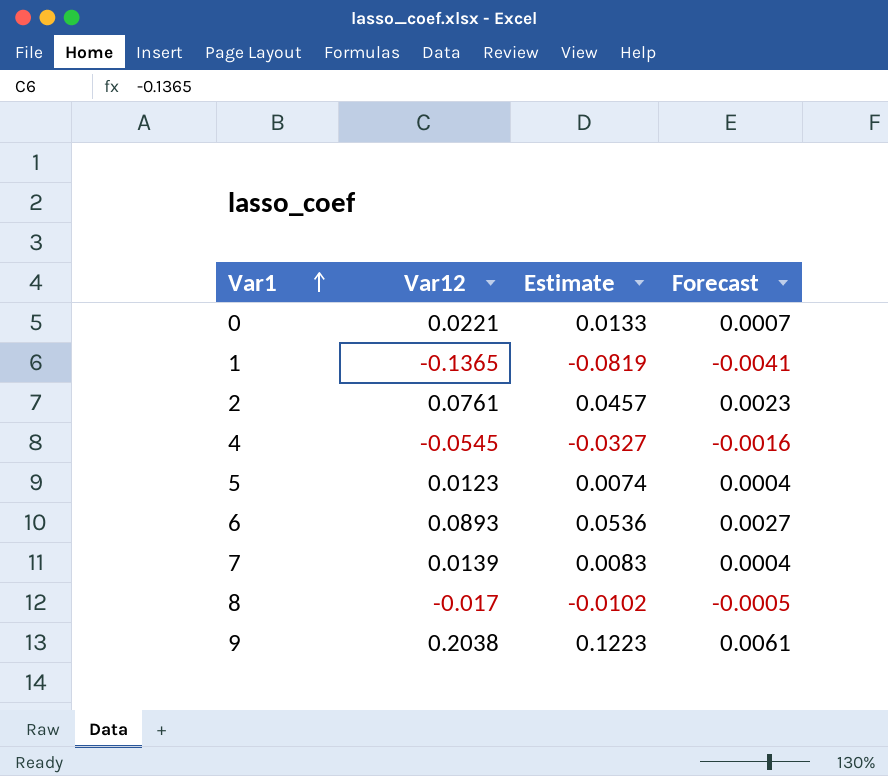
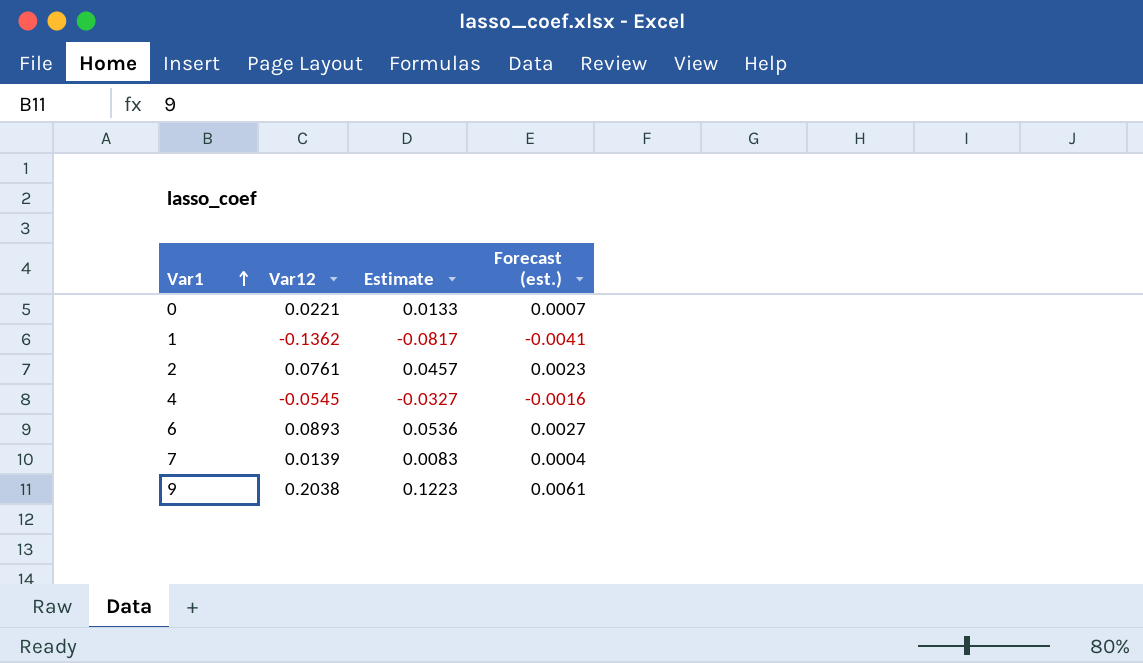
column name: Forecast -> Forecast (est.)
row 5: 0.0123 | 0.0074 | 0.0004 -> none
row 8: -0.017 | -0.0102 | -0.0005 -> none
1 | Var12: -0.1365 -> -0.1362
1 | Estimate: -0.0819 -> -0.0817

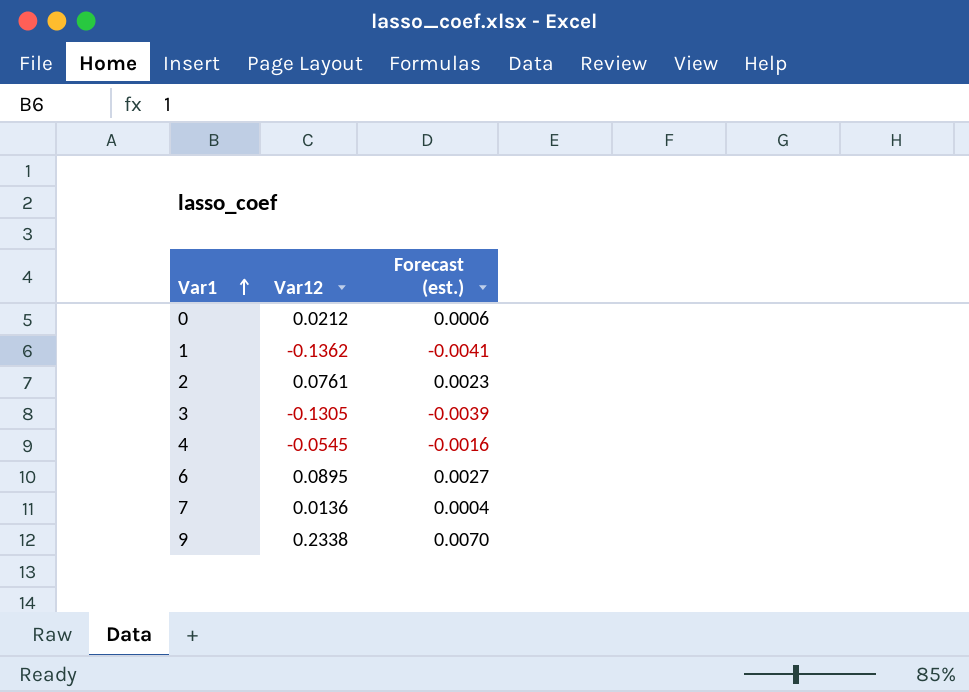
column Estimate | formula: [Var12] * 0.6 -> none
0 | Var12: 0.0221 -> 0.0212
0 | Forecast (est.): 0.0007 -> 0.0006
row 3: none -> -0.1305 | -0.0039
6 | Var12: 0.0893 -> 0.0895
7 | Var12: 0.0139 -> 0.0136
9 | Var12: 0.2038 -> 0.2338
9 | Forecast (est.): 0.0061 -> 0.0070

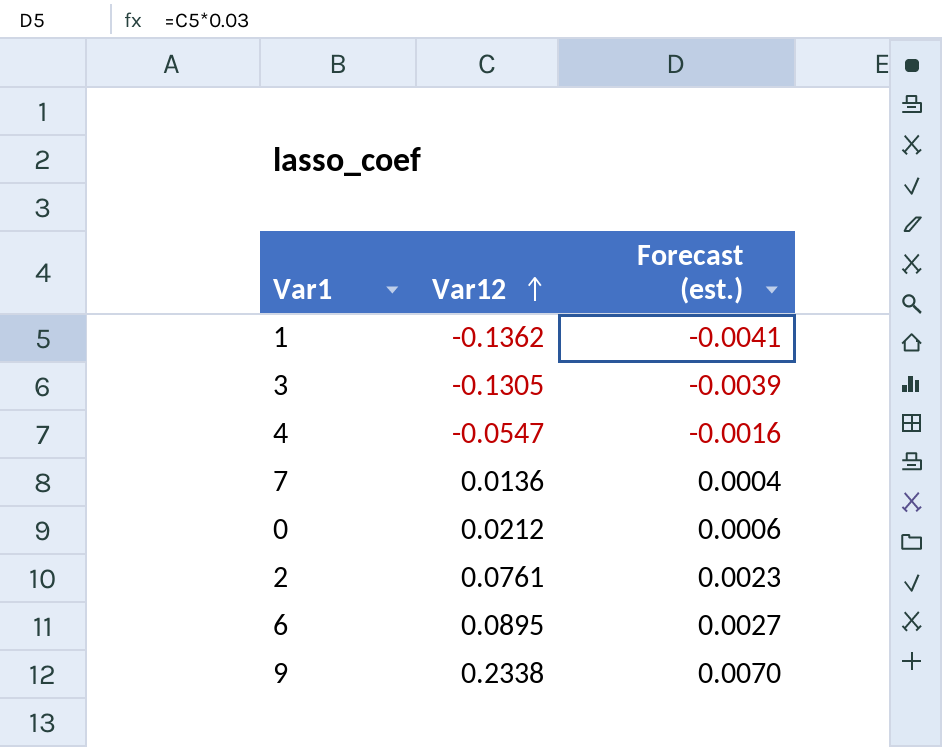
row order: Var1 ascending -> Var12 ascending
4 | Var12: -0.0545 -> -0.0547

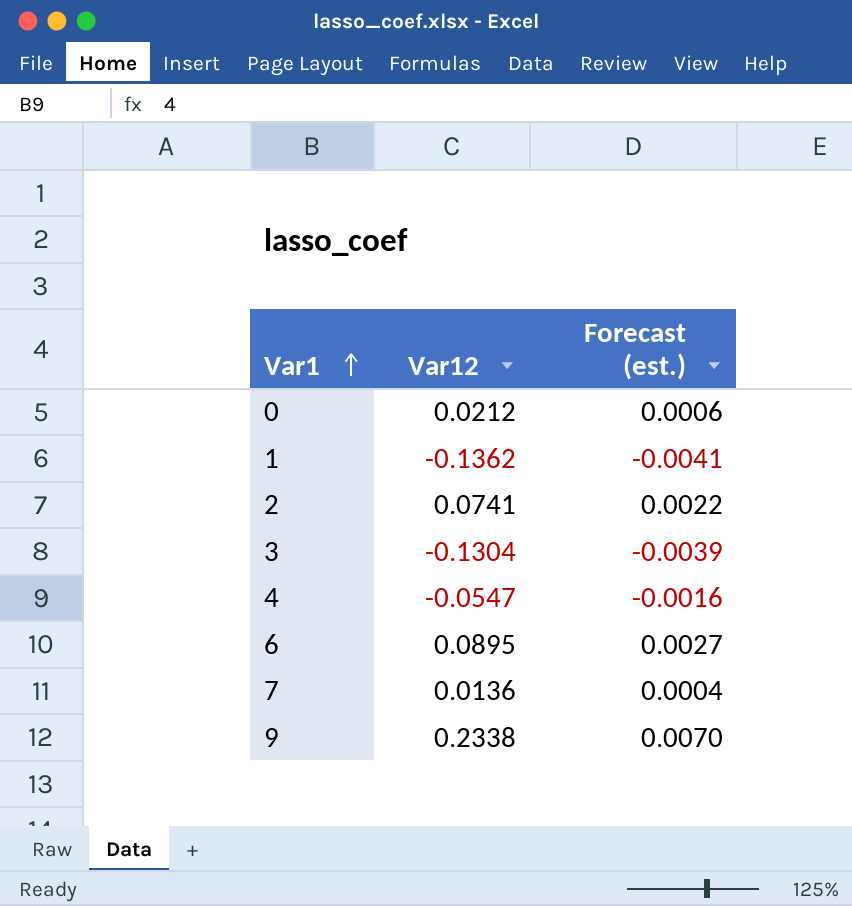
row order: Var12 ascending -> Var1 ascending
2 | Var12: 0.0761 -> 0.0741
2 | Forecast (est.): 0.0023 -> 0.0022
3 | Var12: -0.1305 -> -0.1304

